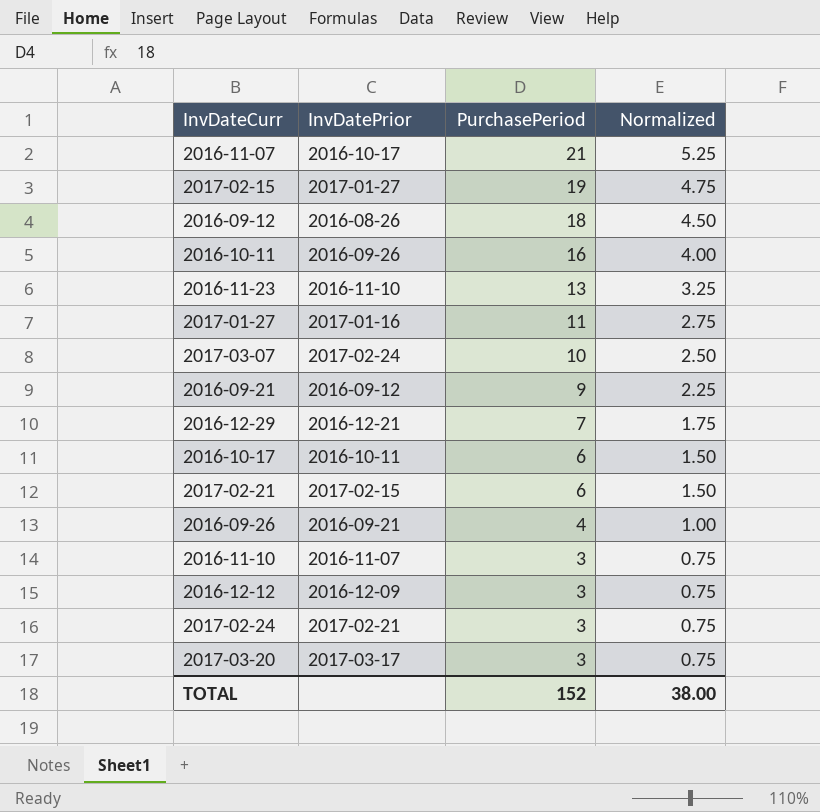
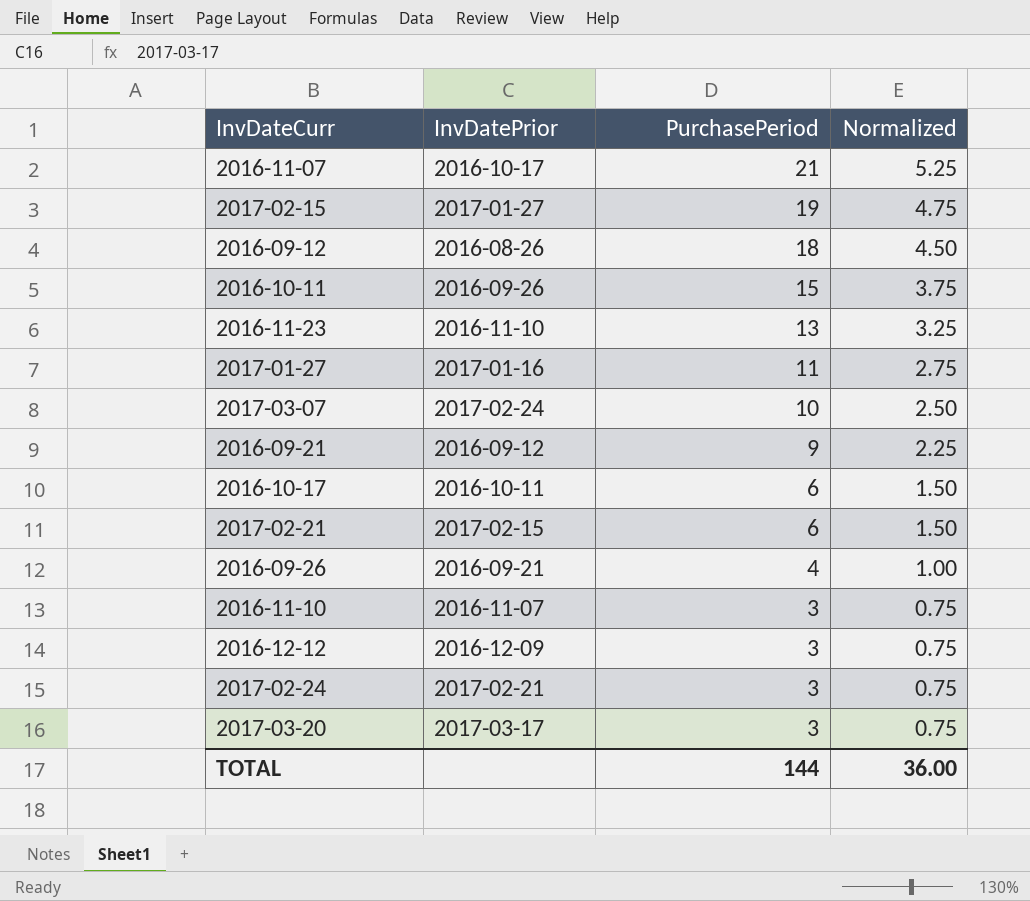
row 2016-12-29: 2016-12-21 | 7 | 1.75 -> none
2016-10-11 | PurchasePeriod: 16 -> 15
2016-10-11 | Normalized: 4.00 -> 3.75
TOTAL | PurchasePeriod: 152 -> 144
TOTAL | Normalized: 38.00 -> 36.00

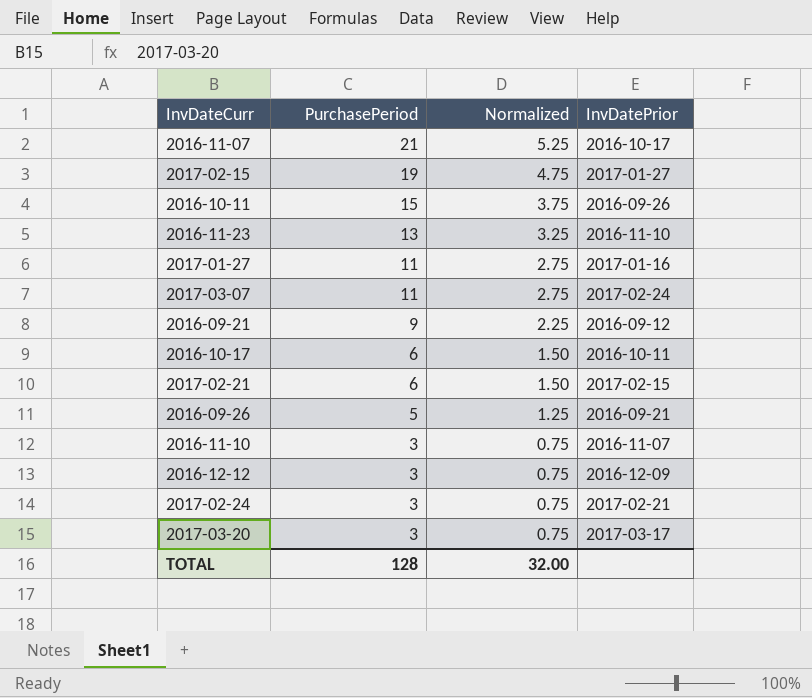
column InvDatePrior | position: 2 -> 4
row 2016-09-12: 2016-08-26 | 18 | 4.50 -> none
2017-03-07 | PurchasePeriod: 10 -> 11
2017-03-07 | Normalized: 2.50 -> 2.75
2016-09-26 | PurchasePeriod: 4 -> 5
2016-09-26 | Normalized: 1.00 -> 1.25
TOTAL | PurchasePeriod: 144 -> 128
TOTAL | Normalized: 36.00 -> 32.00

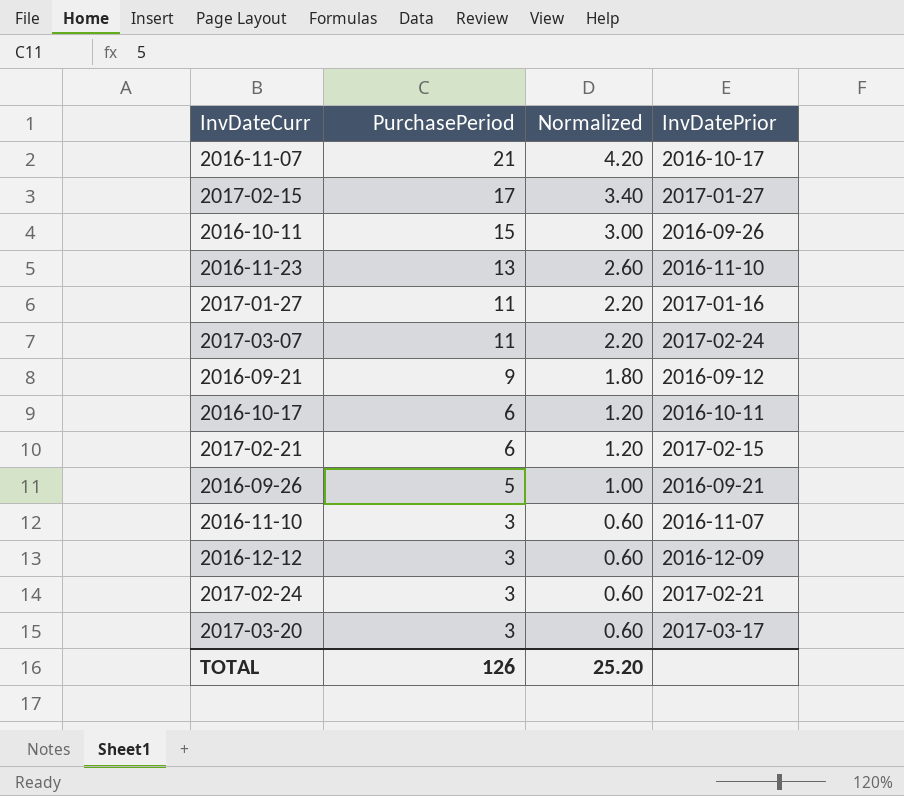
column Normalized | formula: [PurchasePeriod] * 0.25 -> [PurchasePeriod] * 0.2
2017-02-15 | PurchasePeriod: 19 -> 17
TOTAL | PurchasePeriod: 128 -> 126
TOTAL | Normalized: 32.00 -> 25.20

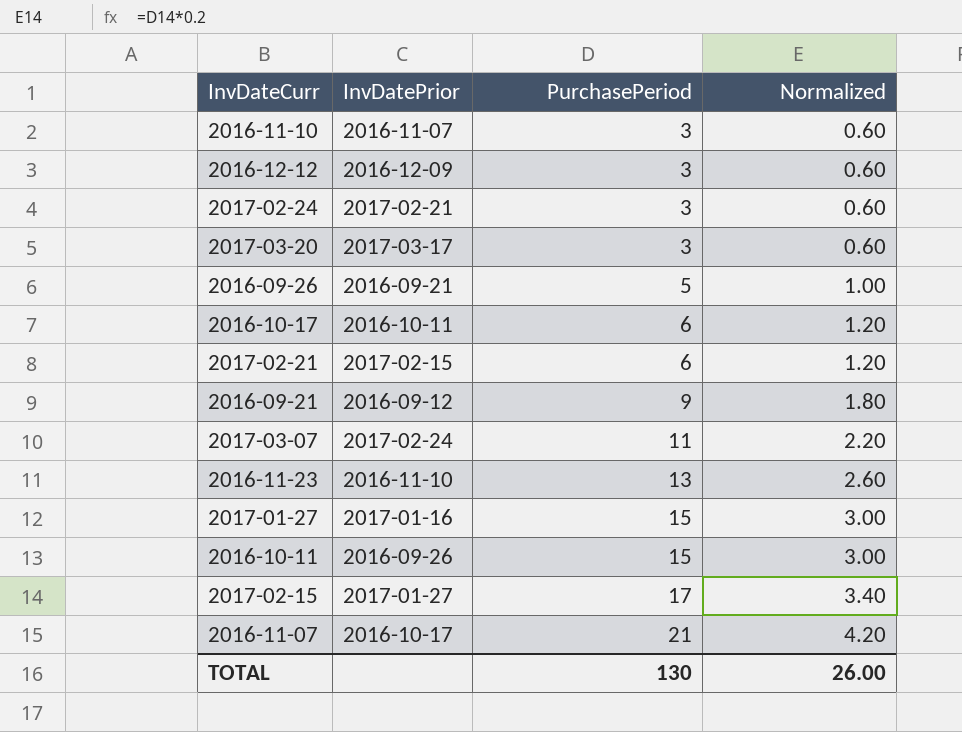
row order: PurchasePeriod descending -> PurchasePeriod ascending
column InvDatePrior | position: 4 -> 2
2017-01-27 | PurchasePeriod: 11 -> 15
2017-01-27 | Normalized: 2.20 -> 3.00
TOTAL | PurchasePeriod: 126 -> 130
TOTAL | Normalized: 25.20 -> 26.00

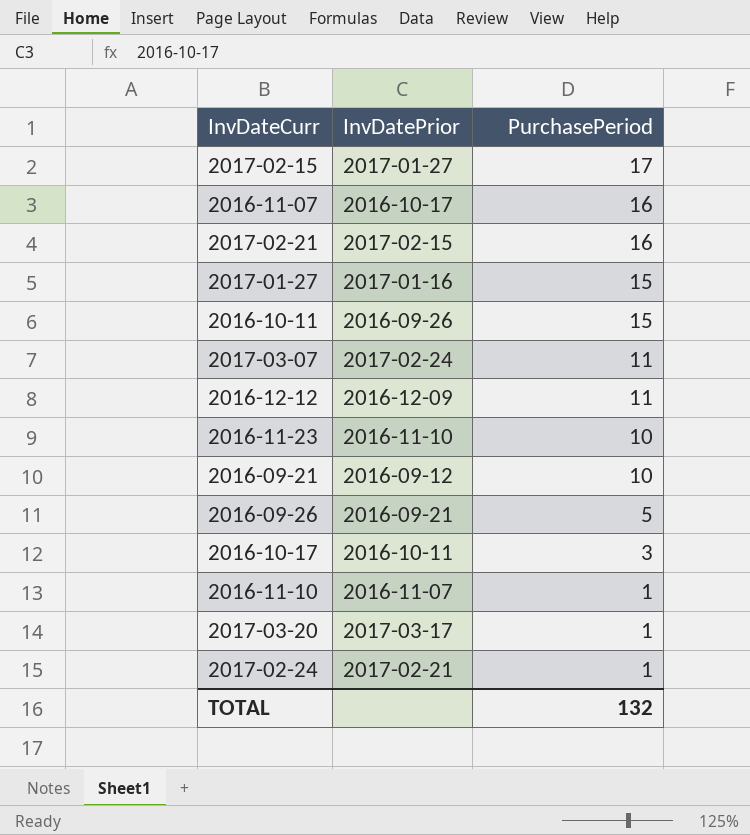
row order: PurchasePeriod ascending -> PurchasePeriod descending
column Normalized | formula: [PurchasePeriod] * 0.2 -> none
2016-11-07 | PurchasePeriod: 21 -> 16
2017-02-21 | PurchasePeriod: 6 -> 16
2016-12-12 | PurchasePeriod: 3 -> 11
2016-11-23 | PurchasePeriod: 13 -> 10
2016-09-21 | PurchasePeriod: 9 -> 10
2016-10-17 | PurchasePeriod: 6 -> 3
2016-11-10 | PurchasePeriod: 3 -> 1
2017-03-20 | PurchasePeriod: 3 -> 1
2017-02-24 | PurchasePeriod: 3 -> 1
TOTAL | PurchasePeriod: 130 -> 132

